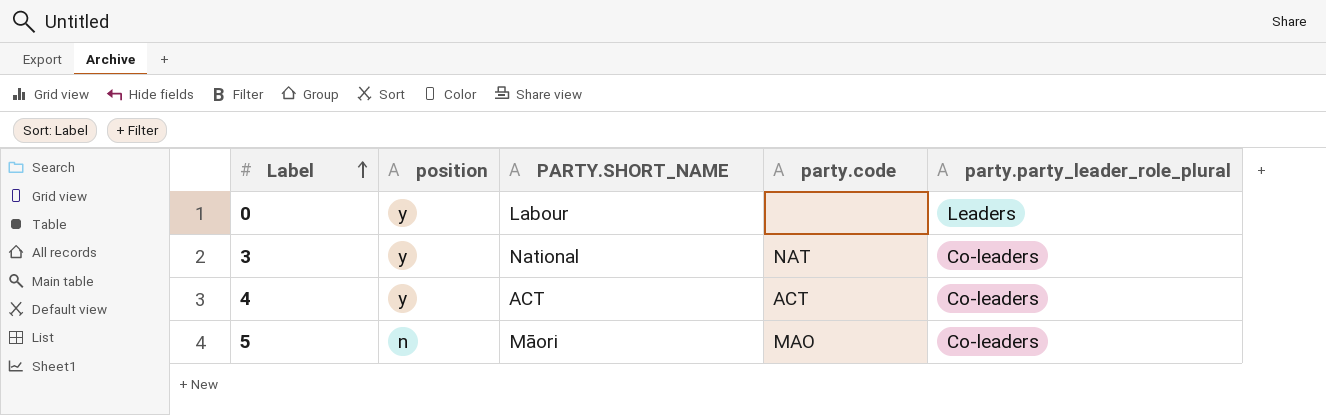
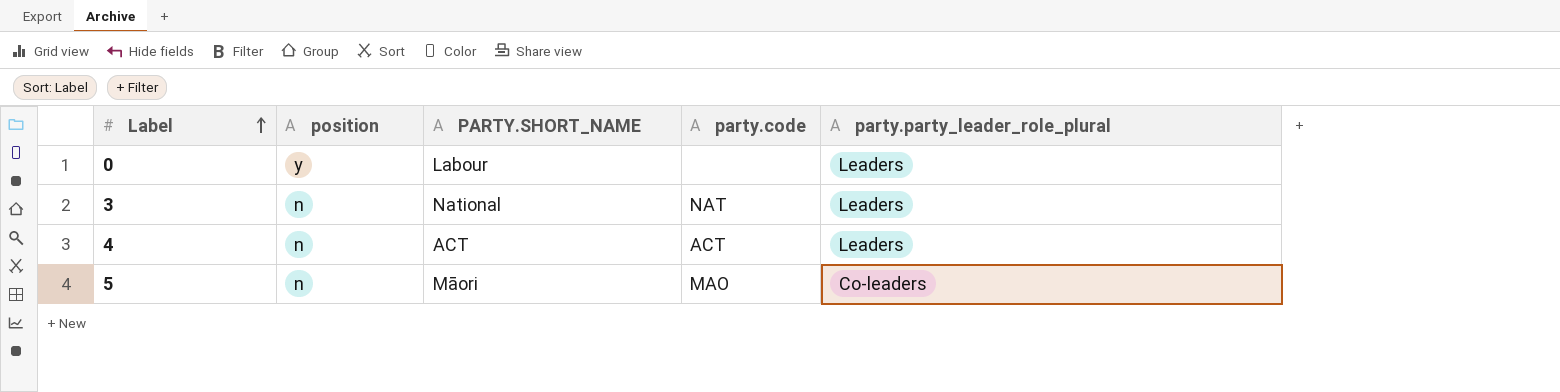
3 | position: y -> n
3 | party.party_leader_role_plural: Co-leaders -> Leaders
4 | position: y -> n
4 | party.party_leader_role_plural: Co-leaders -> Leaders

